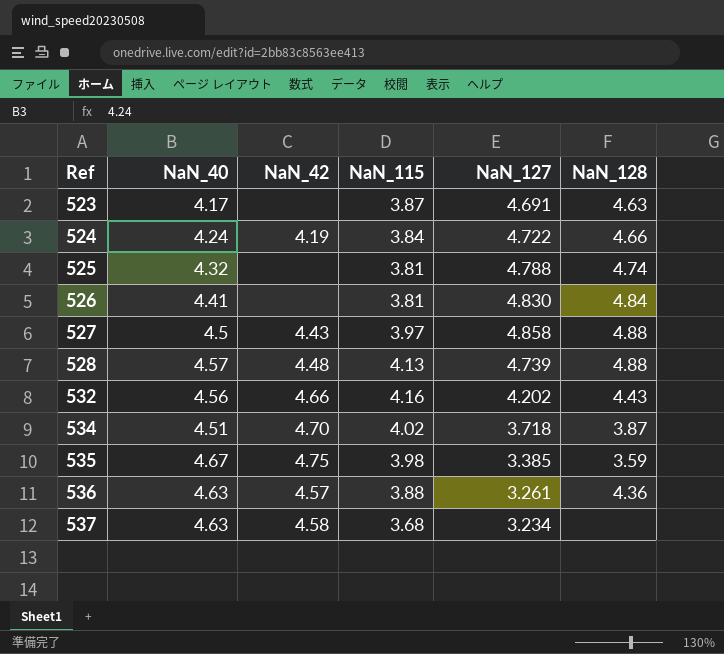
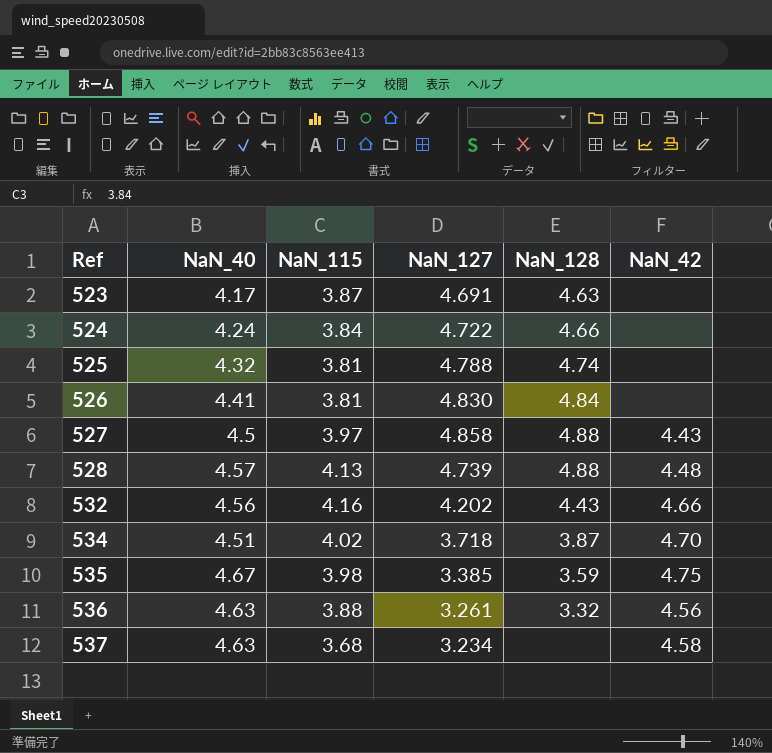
column NaN_42 | position: 3 -> 6
524 | NaN_42: 4.19 -> none
536 | NaN_128: 4.36 -> 3.32
536 | NaN_42: 4.57 -> 4.56

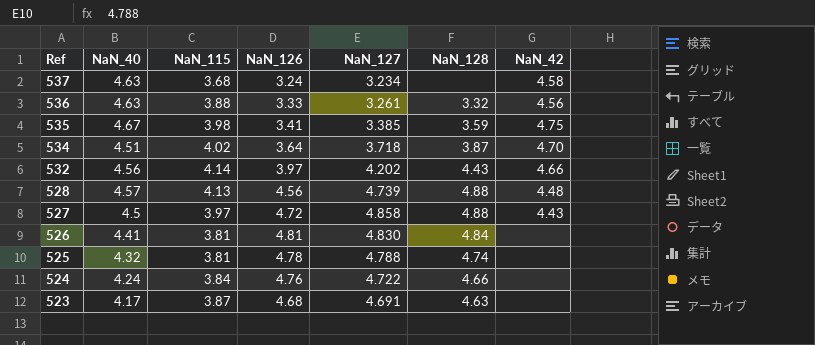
row order: Ref ascending -> Ref descending
column NaN_126 | position: none -> 4
532 | NaN_115: 4.16 -> 4.14

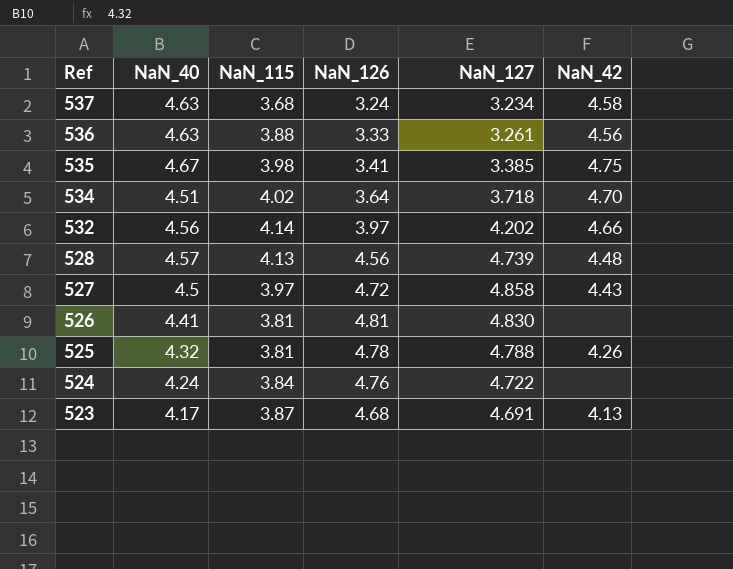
column NaN_128 | position: 6 -> none
525 | NaN_42: none -> 4.26
523 | NaN_42: none -> 4.13

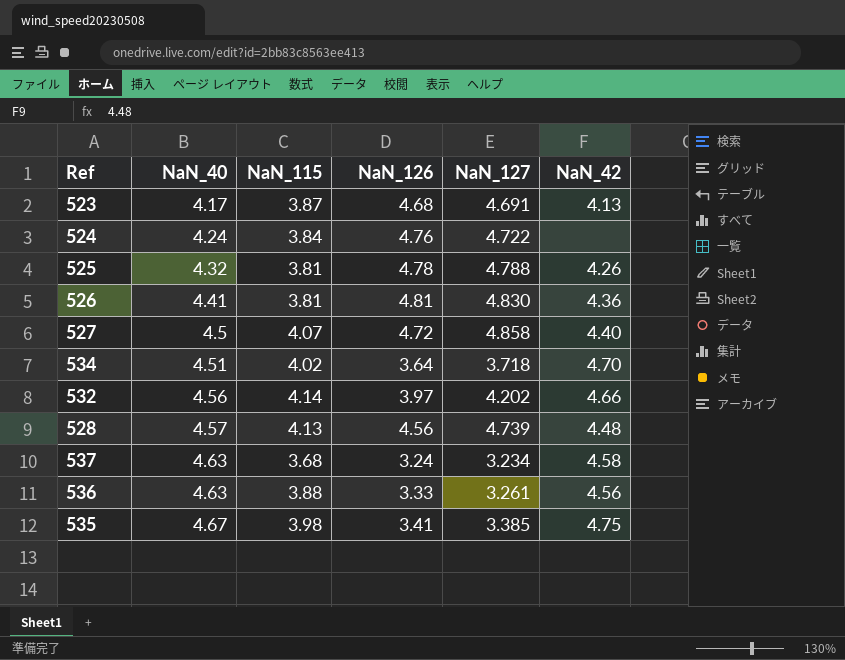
row order: Ref descending -> NaN_40 ascending
526 | NaN_42: none -> 4.36
527 | NaN_115: 3.97 -> 4.07
527 | NaN_42: 4.43 -> 4.40

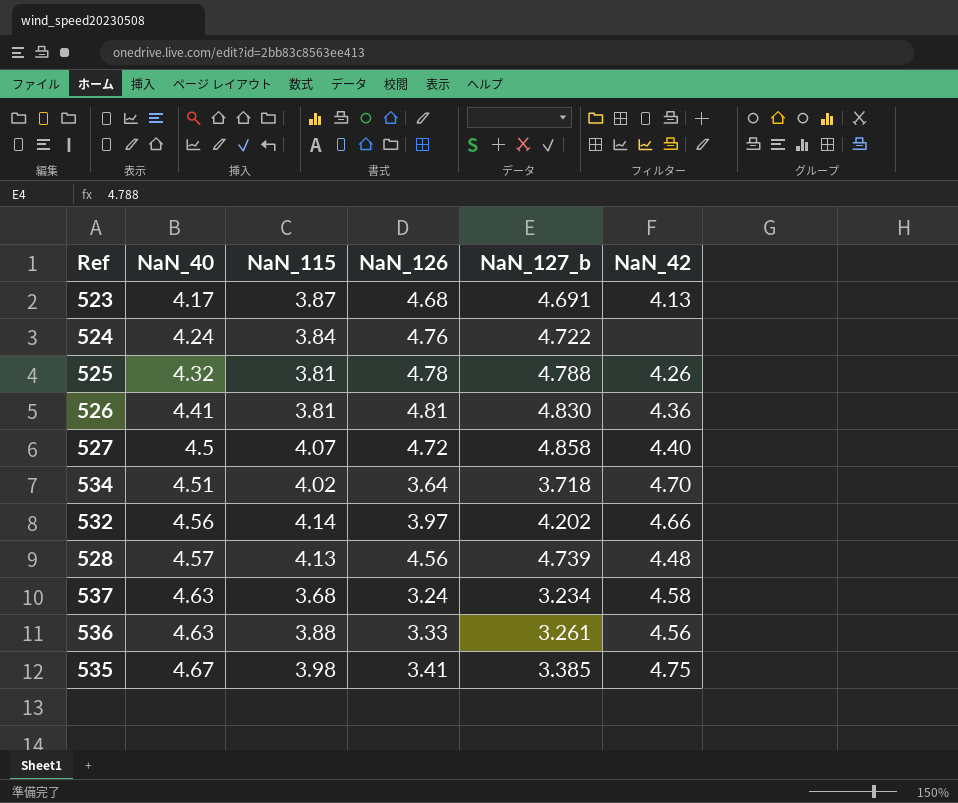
column name: NaN_127 -> NaN_127_b

